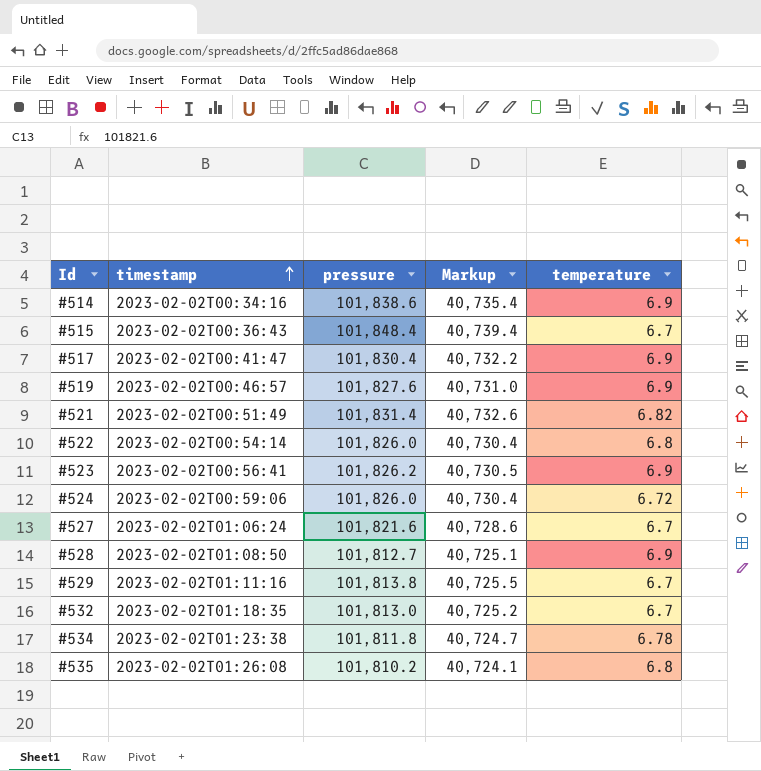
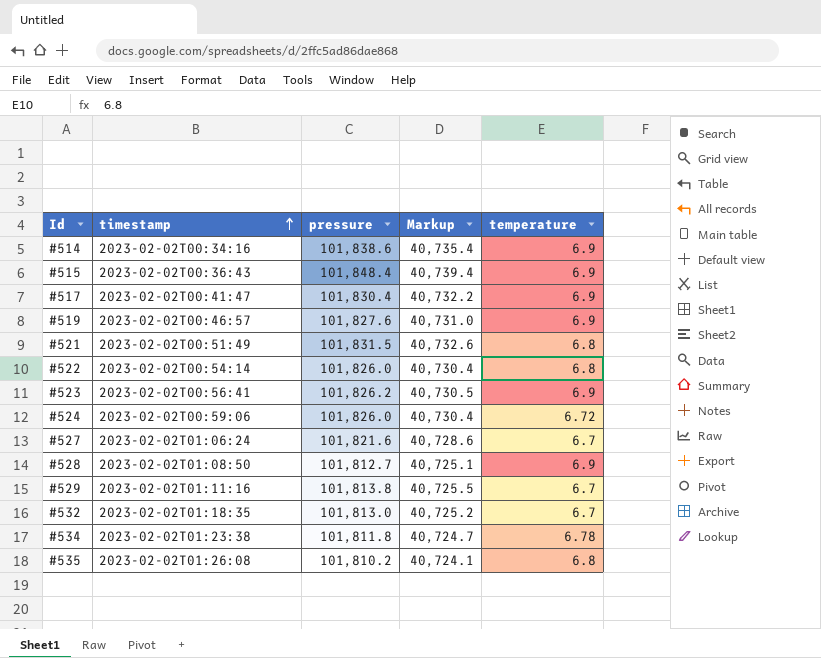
#515 | temperature: 6.7 -> 6.9
#521 | pressure: 101,831.4 -> 101,831.5
#521 | temperature: 6.82 -> 6.8

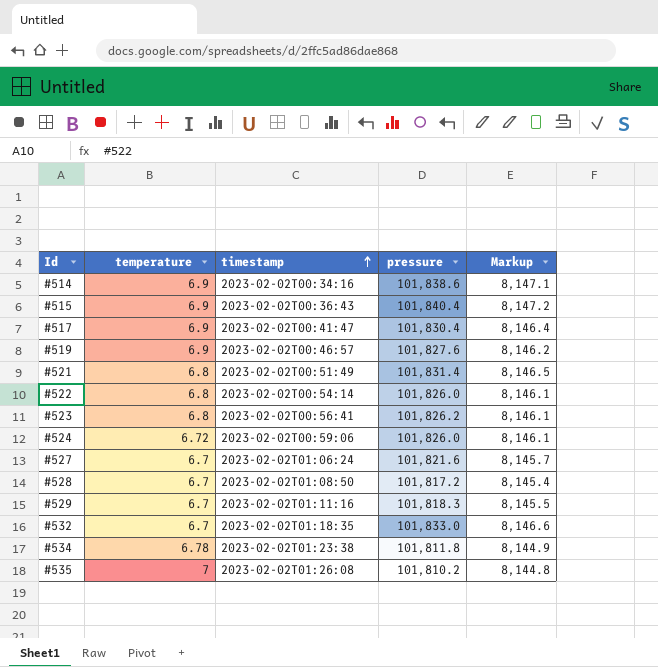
column temperature | position: 5 -> 2
column Markup | formula: [pressure] * 0.4 -> [pressure] * 0.08
#515 | pressure: 101,848.4 -> 101,840.4
#521 | pressure: 101,831.5 -> 101,831.4
#523 | temperature: 6.9 -> 6.8
#528 | temperature: 6.9 -> 6.7
#528 | pressure: 101,812.7 -> 101,817.2
#529 | pressure: 101,813.8 -> 101,818.3
#532 | pressure: 101,813.0 -> 101,833.0
#535 | temperature: 6.8 -> 7

